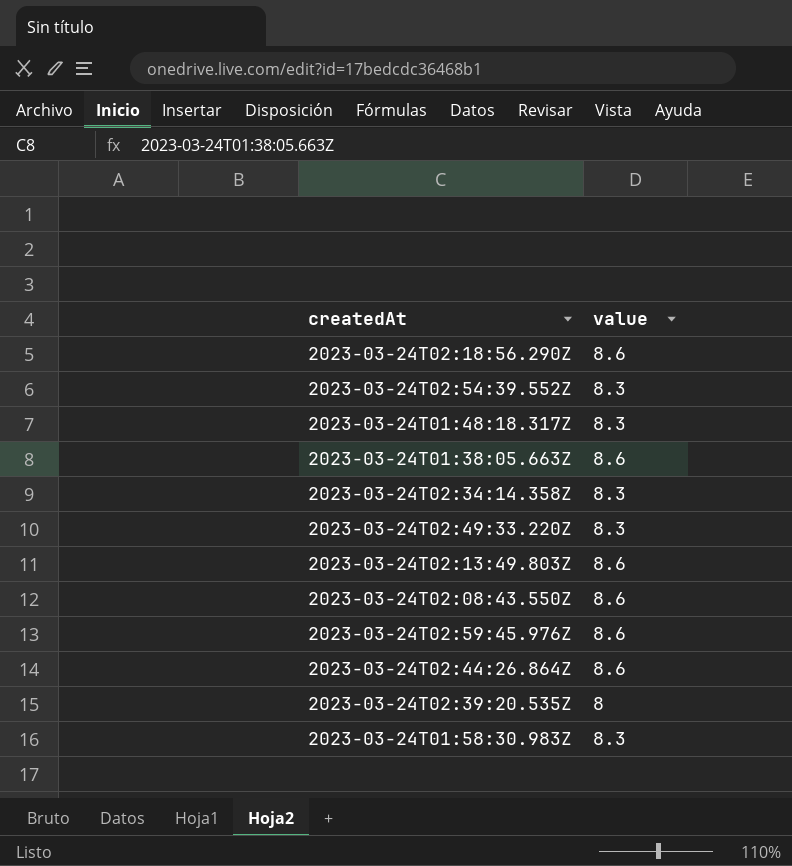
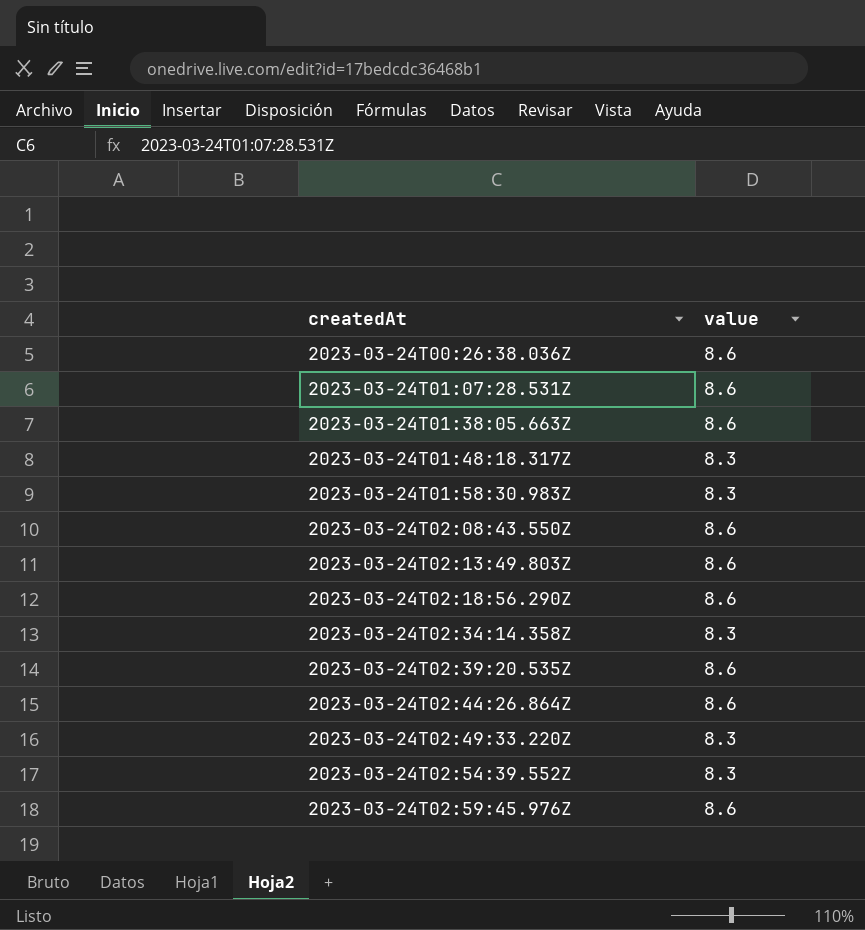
row order: none -> createdAt ascending
row 2023-03-24T00:26:38.036Z: none -> 8.6
row 2023-03-24T01:07:28.531Z: none -> 8.6
2023-03-24T02:39:20.535Z | value: 8 -> 8.6

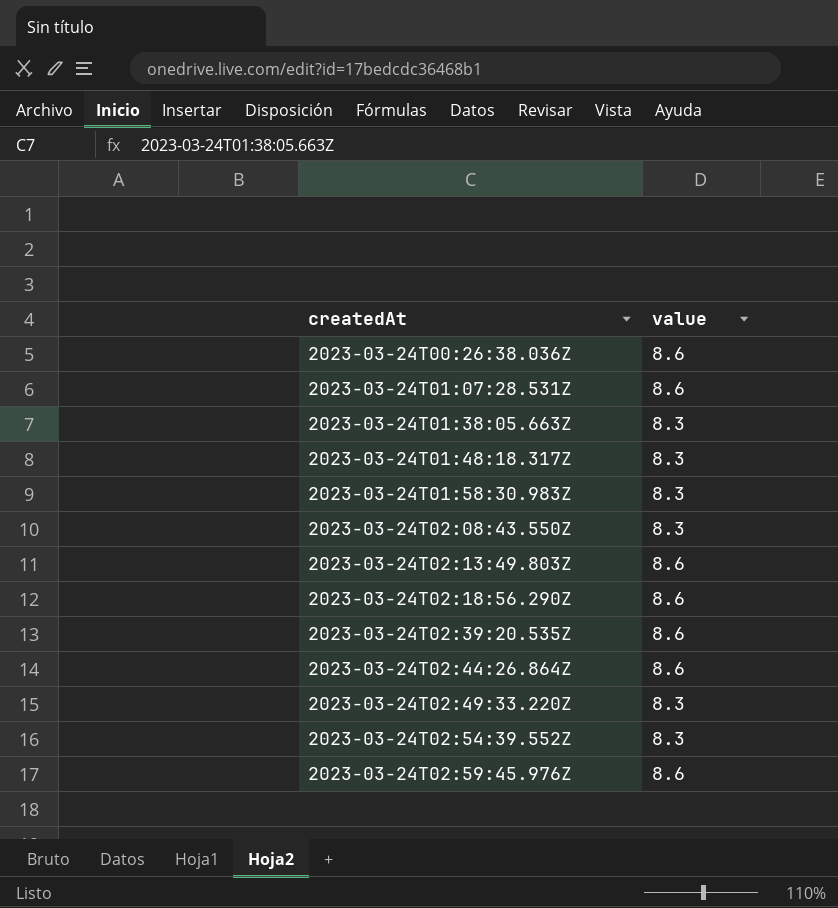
row 2023-03-24T02:34:14.358Z: 8.3 -> none
2023-03-24T01:38:05.663Z | value: 8.6 -> 8.3
2023-03-24T02:08:43.550Z | value: 8.6 -> 8.3

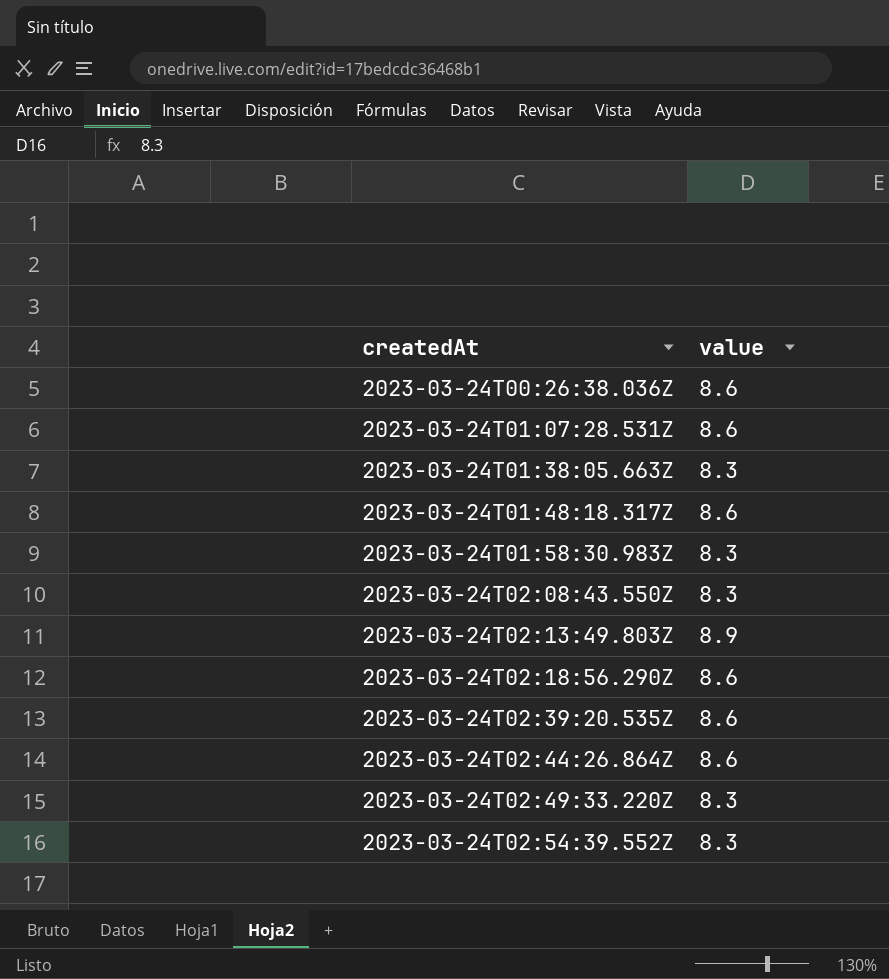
row 2023-03-24T02:59:45.976Z: 8.6 -> none
2023-03-24T01:48:18.317Z | value: 8.3 -> 8.6
2023-03-24T02:13:49.803Z | value: 8.6 -> 8.9

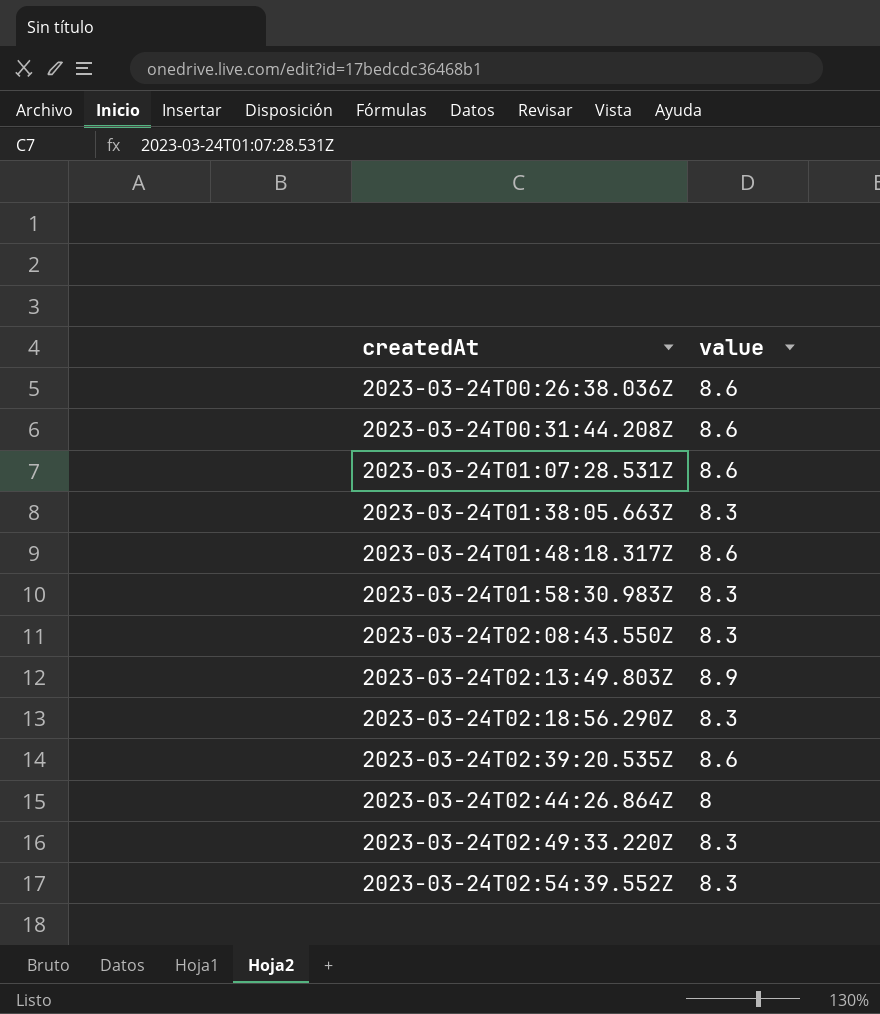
row 2023-03-24T00:31:44.208Z: none -> 8.6
2023-03-24T02:18:56.290Z | value: 8.6 -> 8.3
2023-03-24T02:44:26.864Z | value: 8.6 -> 8

